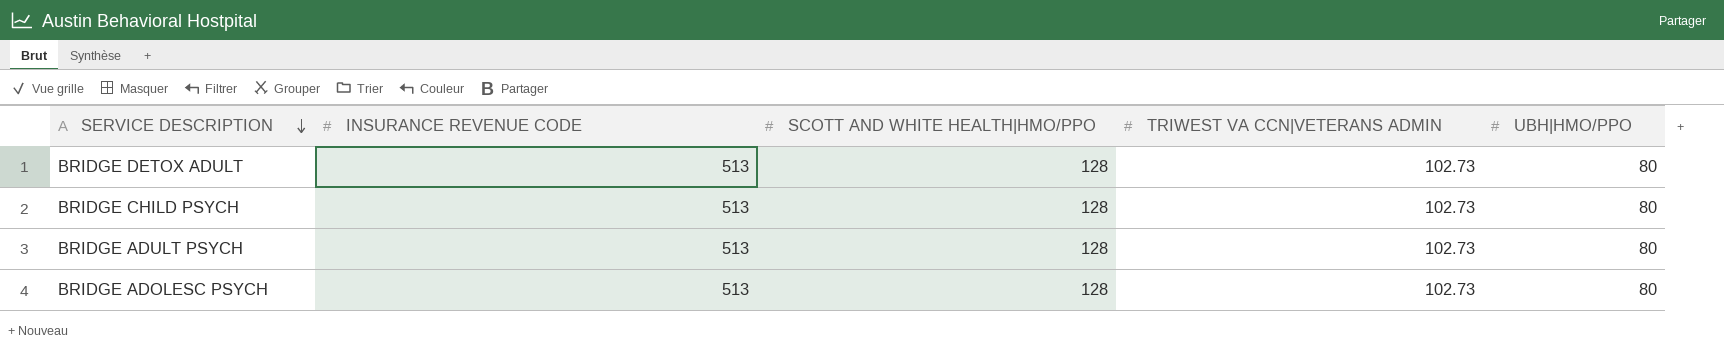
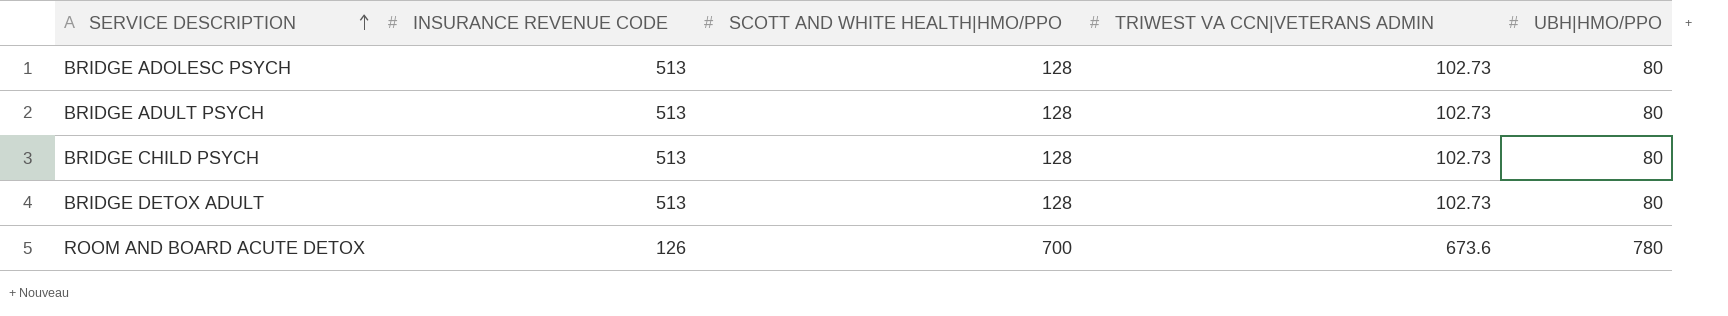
row order: SERVICE DESCRIPTION descending -> SERVICE DESCRIPTION ascending
row ROOM AND BOARD ACUTE DETOX: none -> 126 | 700 | 673.6 | 780

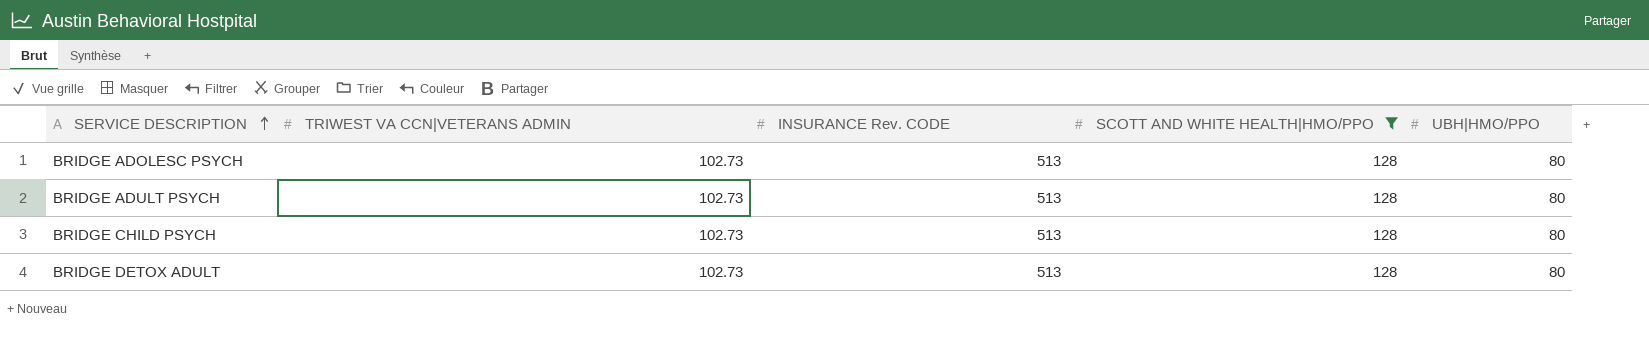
filter: none -> SCOTT AND WHITE HEALTH|HMO/PPO = 128
column TRIWEST VA CCN|VETERANS ADMIN | position: 4 -> 2
column name: INSURANCE REVENUE CODE -> INSURANCE Rev. CODE

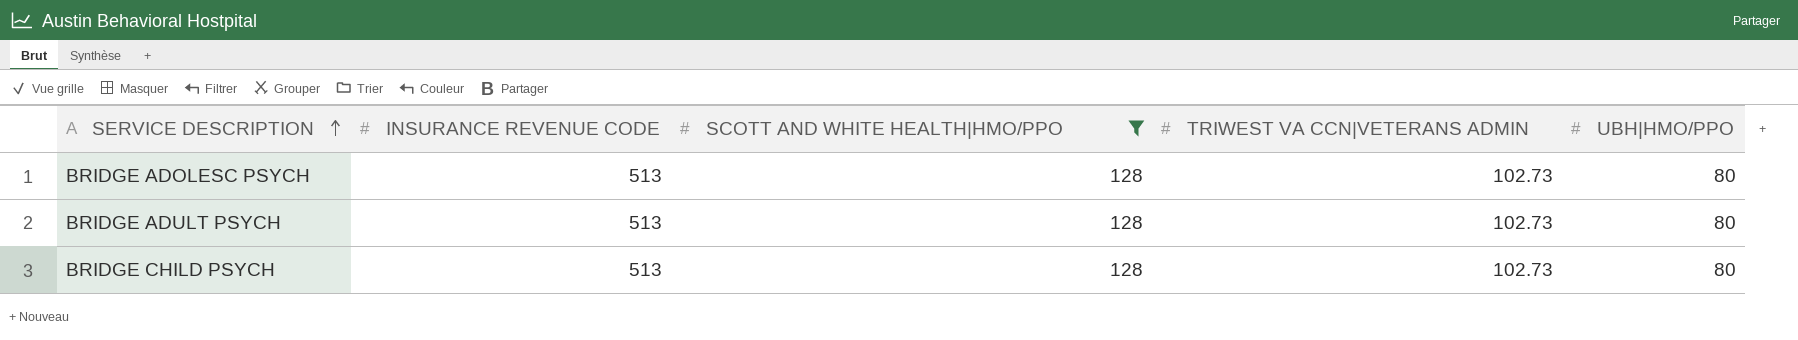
column name: INSURANCE Rev. CODE -> INSURANCE REVENUE CODE
column TRIWEST VA CCN|VETERANS ADMIN | position: 2 -> 4
row BRIDGE DETOX ADULT: 102.73 | 513 | 128 | 80 -> none

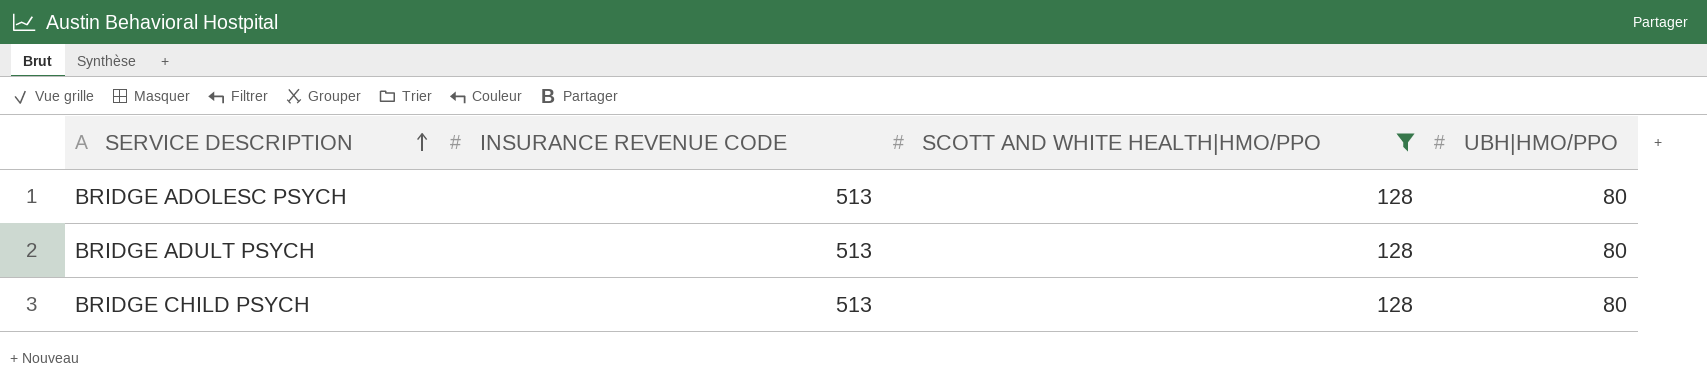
column TRIWEST VA CCN|VETERANS ADMIN | position: 4 -> none

